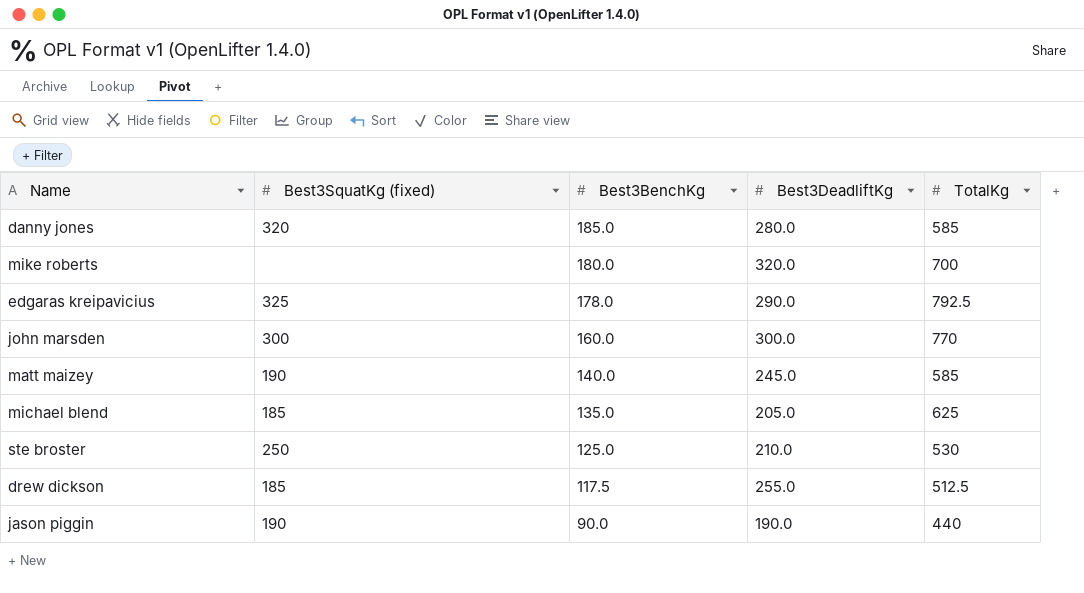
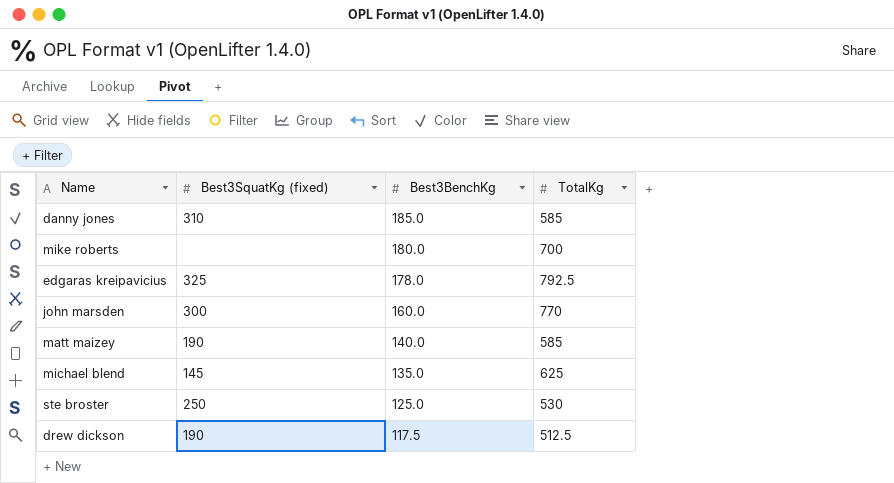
column Best3DeadliftKg | position: 4 -> none
row jason piggin: 190 | 90.0 | 190.0 | 440 -> none
danny jones | Best3SquatKg (fixed): 320 -> 310
michael blend | Best3SquatKg (fixed): 185 -> 145
drew dickson | Best3SquatKg (fixed): 185 -> 190

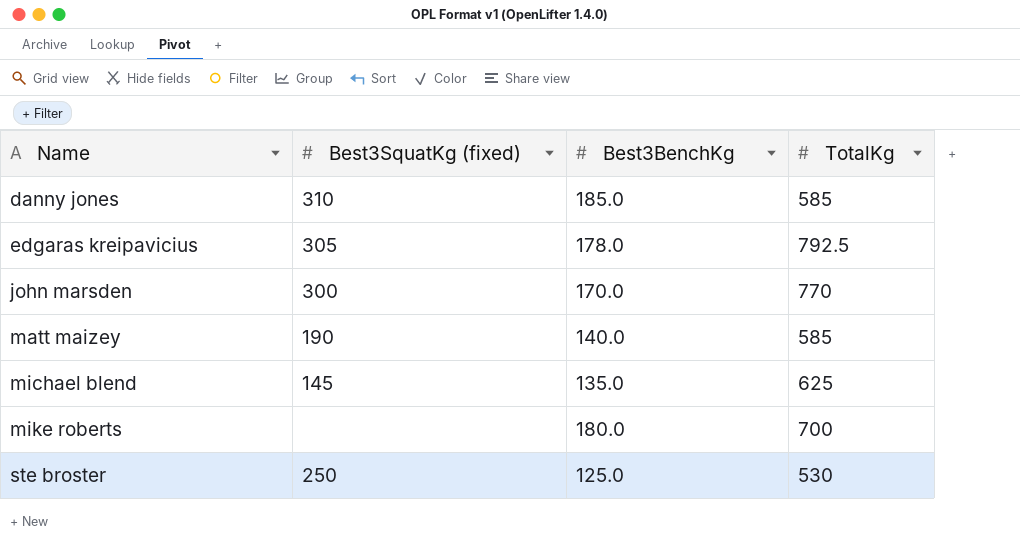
row order: Best3BenchKg descending -> Name ascending
row drew dickson: 190 | 117.5 | 512.5 -> none
edgaras kreipavicius | Best3SquatKg (fixed): 325 -> 305
john marsden | Best3BenchKg: 160.0 -> 170.0

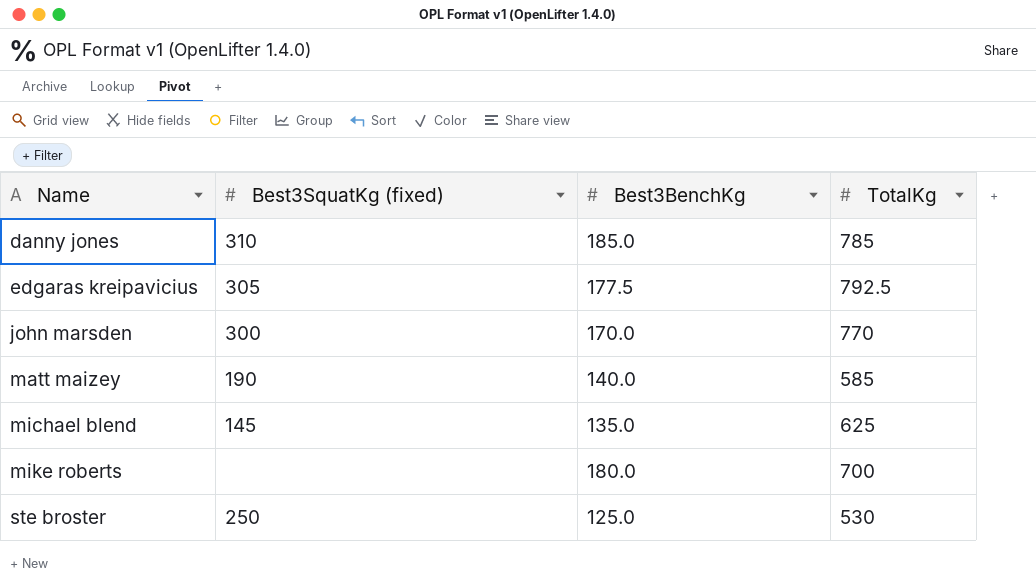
danny jones | TotalKg: 585 -> 785
edgaras kreipavicius | Best3BenchKg: 178.0 -> 177.5

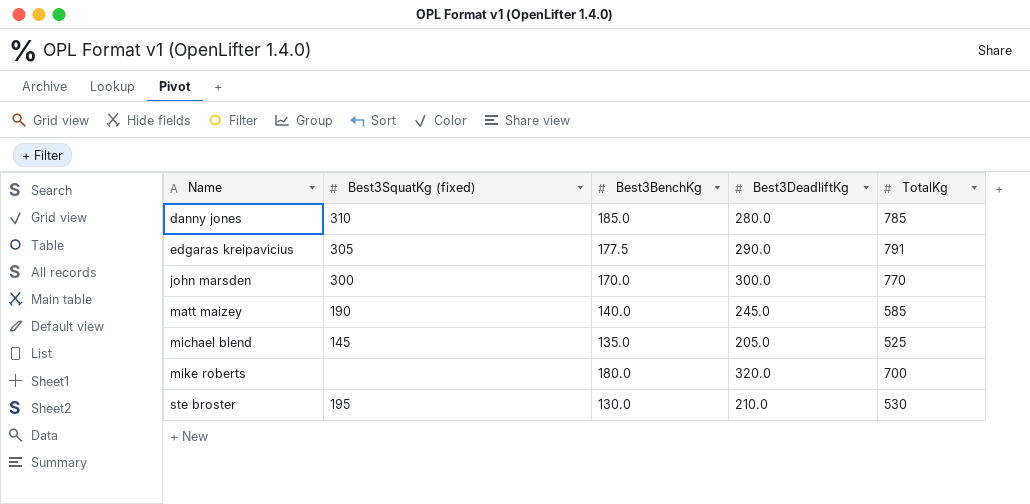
column Best3DeadliftKg | position: none -> 4
edgaras kreipavicius | TotalKg: 792.5 -> 791
michael blend | TotalKg: 625 -> 525
ste broster | Best3SquatKg (fixed): 250 -> 195
ste broster | Best3BenchKg: 125.0 -> 130.0

